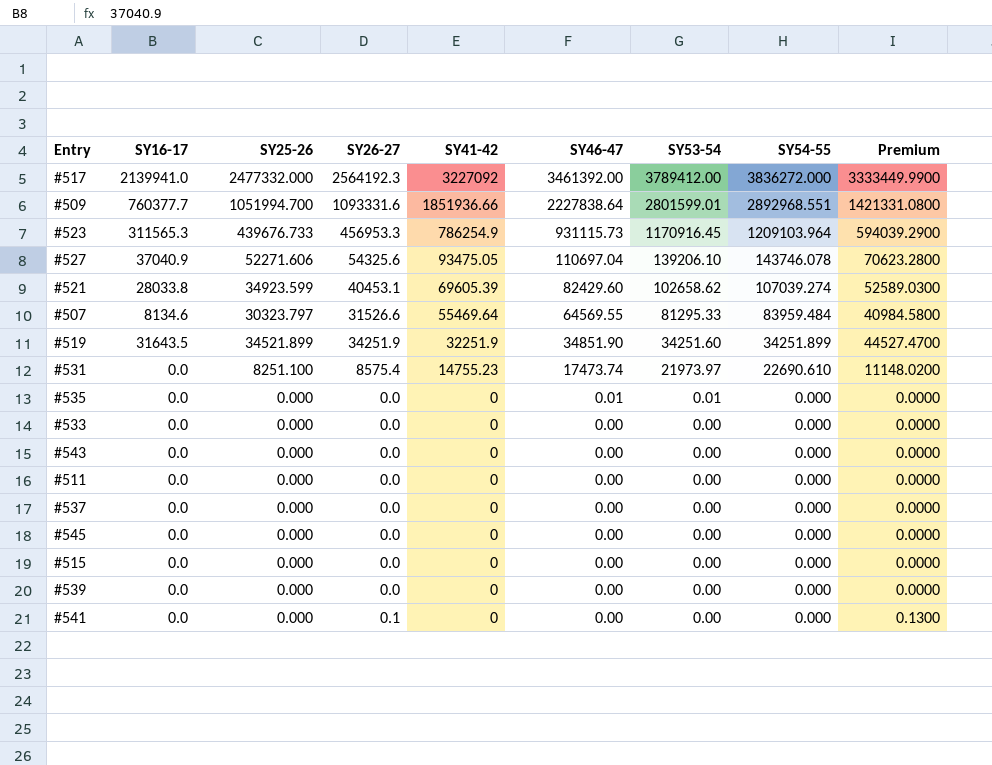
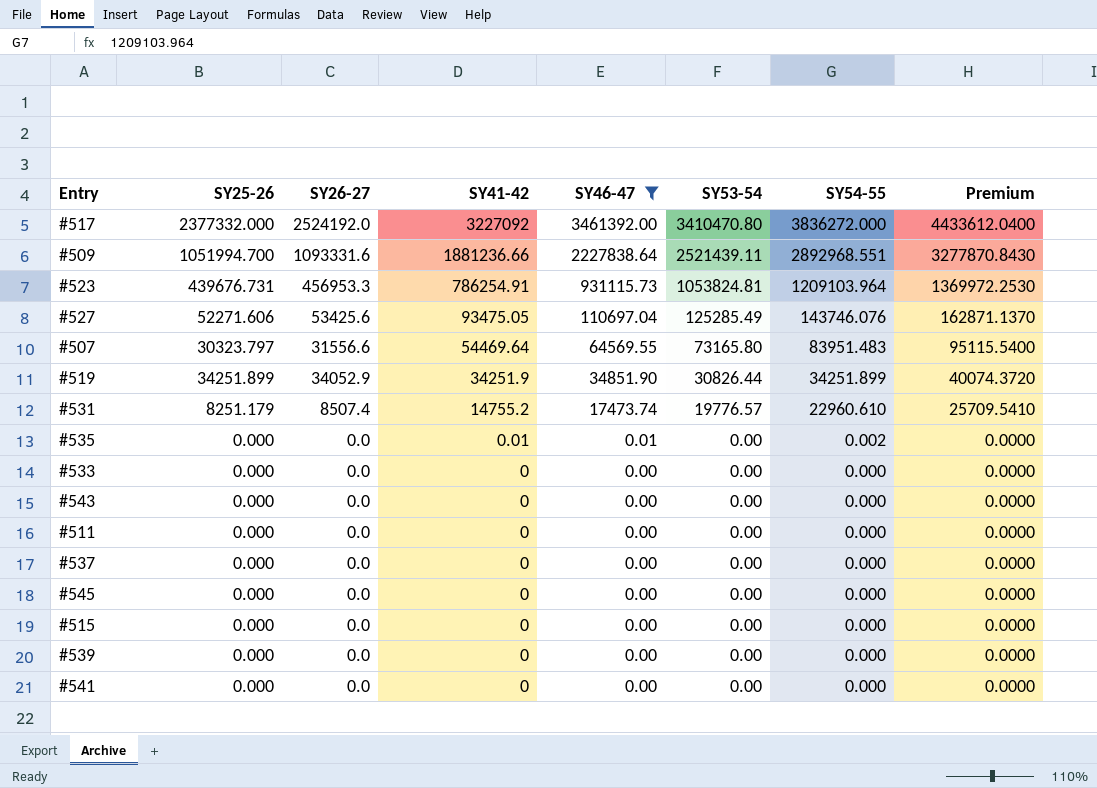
filter: none -> SY46-47 != 82429.60
column SY16-17 | position: 2 -> none
column Premium | formula: [SY26-27] * 1.3 -> [SY53-54] * 1.3
#517 | SY25-26: 2477332.000 -> 2377332.000
#517 | SY26-27: 2564192.3 -> 2524192.0
#517 | SY53-54: 3789412.00 -> 3410470.80
#509 | SY41-42: 1851936.66 -> 1881236.66
#509 | SY53-54: 2801599.01 -> 2521439.11
#523 | SY25-26: 439676.733 -> 439676.731
#523 | SY41-42: 786254.9 -> 786254.91
#523 | SY53-54: 1170916.45 -> 1053824.81
#527 | SY26-27: 54325.6 -> 53425.6
#527 | SY53-54: 139206.10 -> 125285.49
#527 | SY54-55: 143746.078 -> 143746.076
#507 | SY26-27: 31526.6 -> 31556.6
#507 | SY41-42: 55469.64 -> 54469.64
#507 | SY53-54: 81295.33 -> 73165.80
#507 | SY54-55: 83959.484 -> 83951.483
#519 | SY25-26: 34521.899 -> 34251.899
#519 | SY26-27: 34251.9 -> 34052.9
#519 | SY41-42: 32251.9 -> 34251.9
#519 | SY53-54: 34251.60 -> 30826.44
#531 | SY25-26: 8251.100 -> 8251.179
#531 | SY26-27: 8575.4 -> 8507.4
#531 | SY41-42: 14755.23 -> 14755.2
#531 | SY53-54: 21973.97 -> 19776.57
#531 | SY54-55: 22690.610 -> 22960.610
#535 | SY41-42: 0 -> 0.01
#535 | SY53-54: 0.01 -> 0.00
#535 | SY54-55: 0.000 -> 0.002
#541 | SY26-27: 0.1 -> 0.0

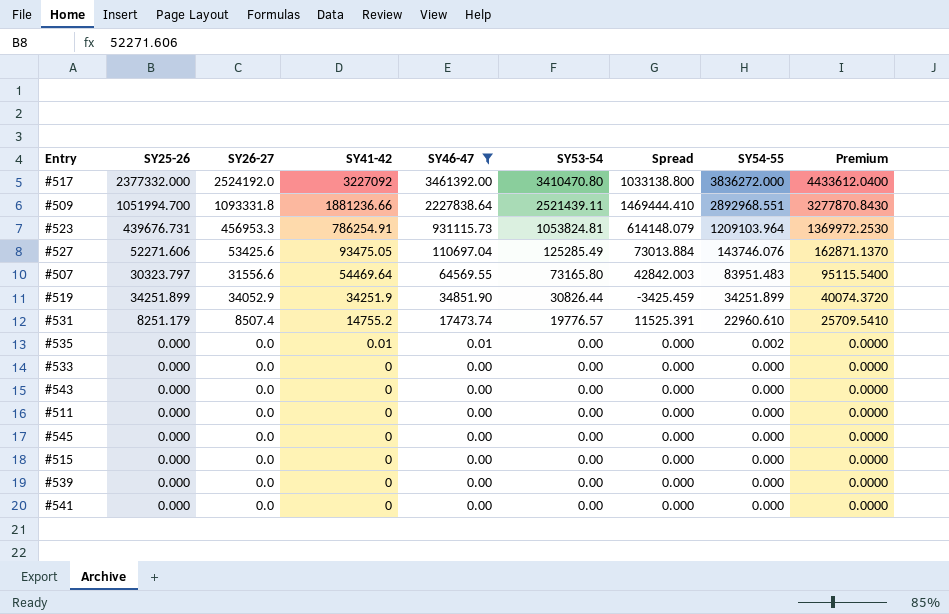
column Spread | formula: none -> [SY53-54] - [SY25-26]
row #537: 0.000 | 0.0 | 0 | 0.00 | 0.00 | 0.000 | 0.0000 -> none
#509 | SY26-27: 1093331.6 -> 1093331.8

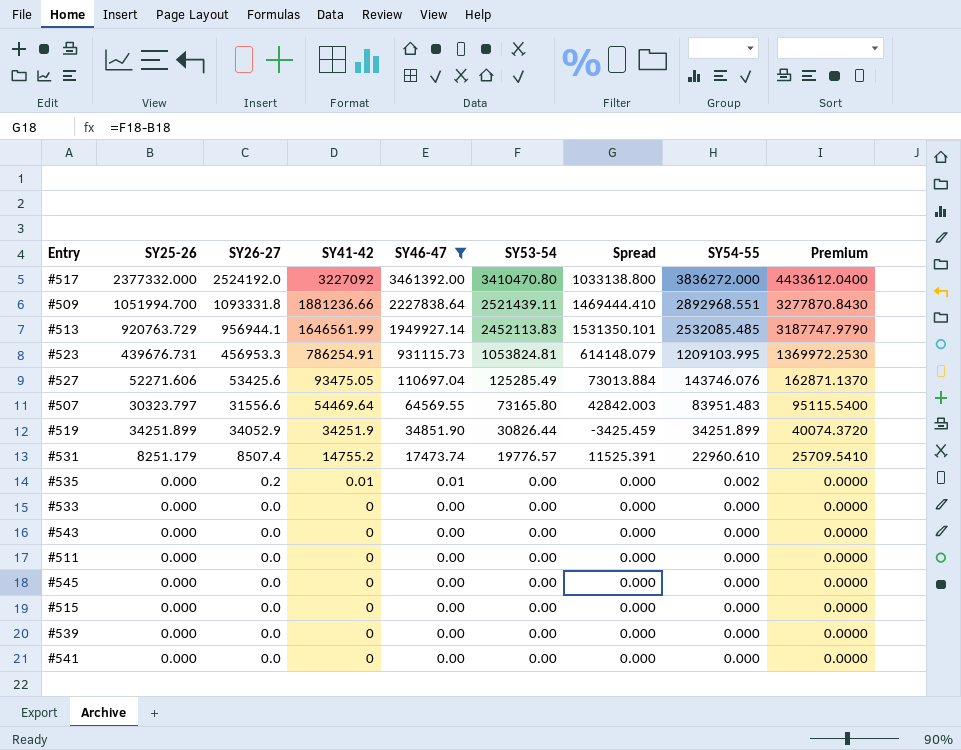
row #513: none -> 920763.729 | 956944.1 | 1646561.99 | 1949927.14 | 2452113.83 | 1531350.101 | 2532085.485 | 3187747.9790
#523 | SY54-55: 1209103.964 -> 1209103.995
#535 | SY26-27: 0.0 -> 0.2

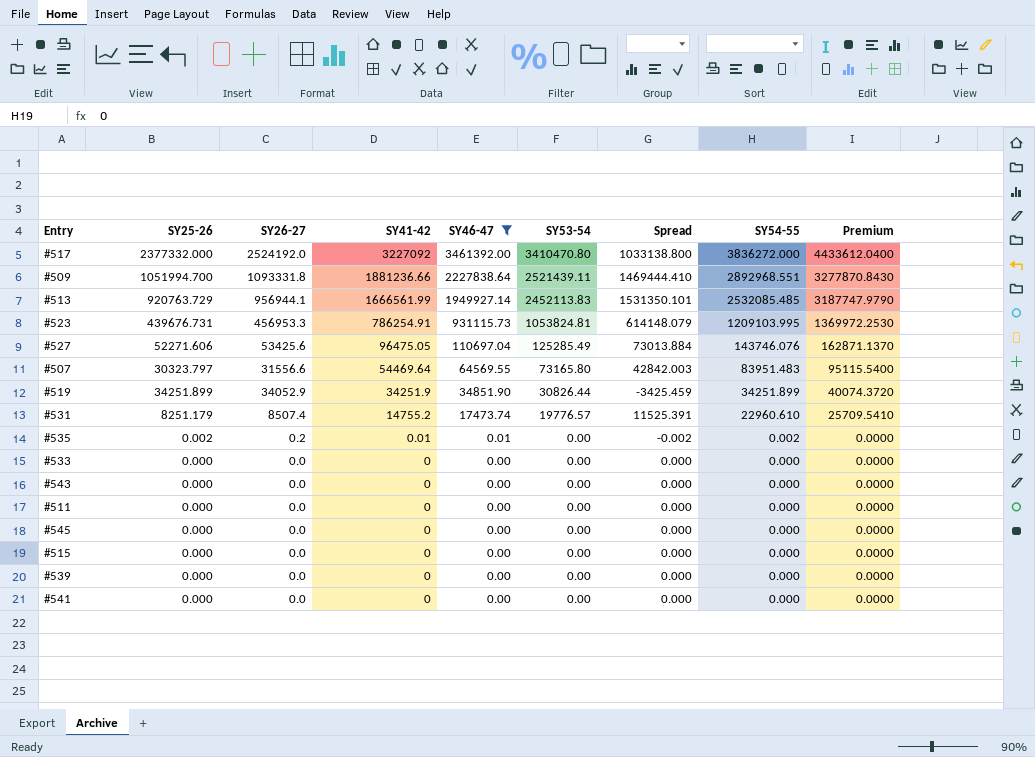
#513 | SY41-42: 1646561.99 -> 1666561.99
#527 | SY41-42: 93475.05 -> 96475.05
#535 | SY25-26: 0.000 -> 0.002
#535 | Spread: 0.000 -> -0.002

